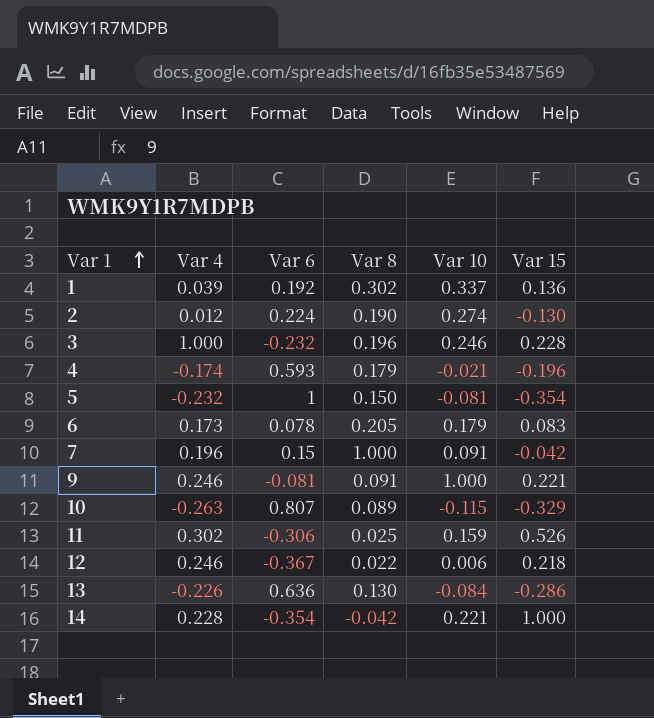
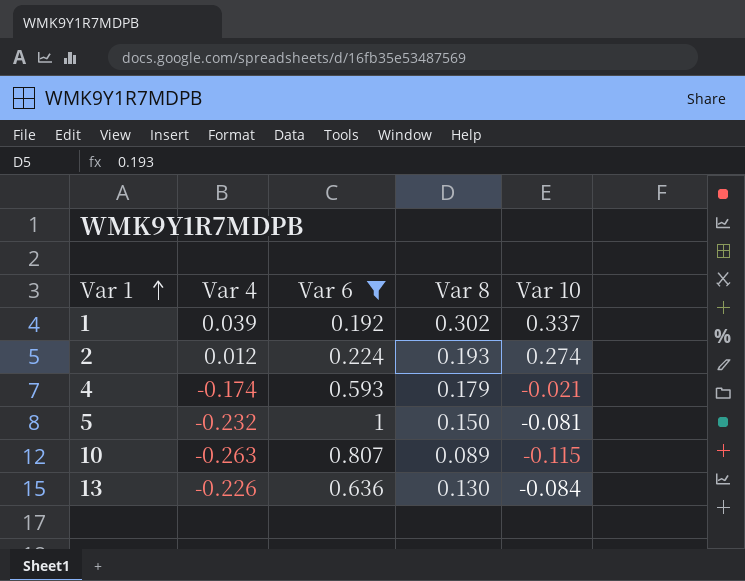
filter: none -> Var 6 >= 0.192
column Var 15 | position: 6 -> none
2 | Var 8: 0.190 -> 0.193

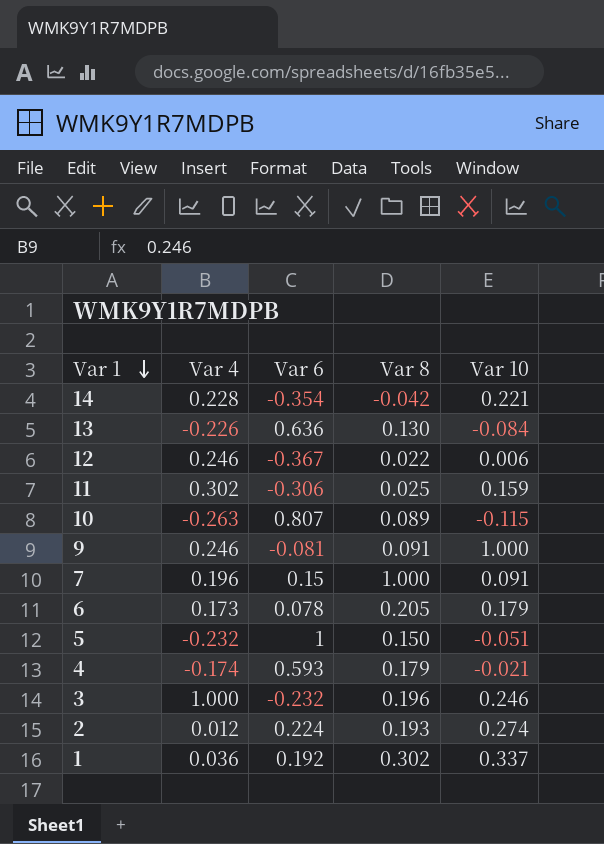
filter: Var 6 >= 0.192 -> none
row order: Var 1 ascending -> Var 1 descending
5 | Var 10: -0.081 -> -0.051
1 | Var 4: 0.039 -> 0.036

